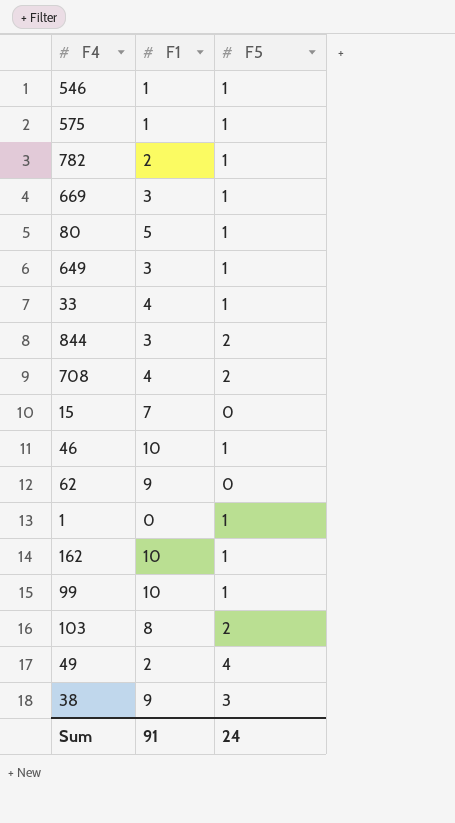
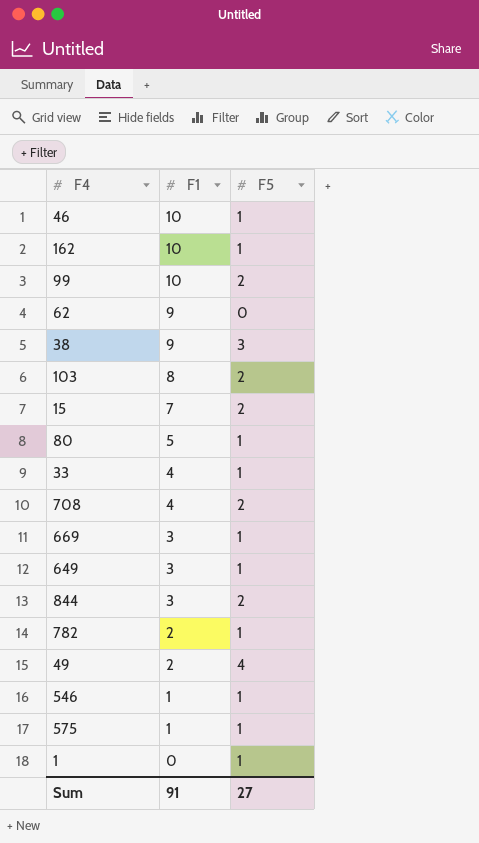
row order: none -> F1 descending
99 | F5: 1 -> 2
15 | F5: 0 -> 2
Sum | F5: 24 -> 27

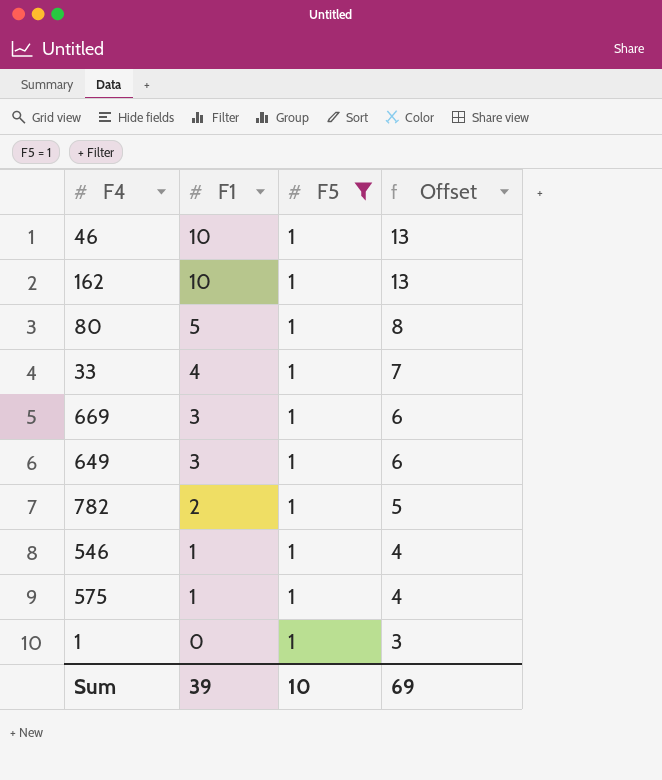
filter: none -> F5 = 1
column Offset | formula: none -> [F1] + 3
Sum | F1: 91 -> 39
Sum | F5: 27 -> 10

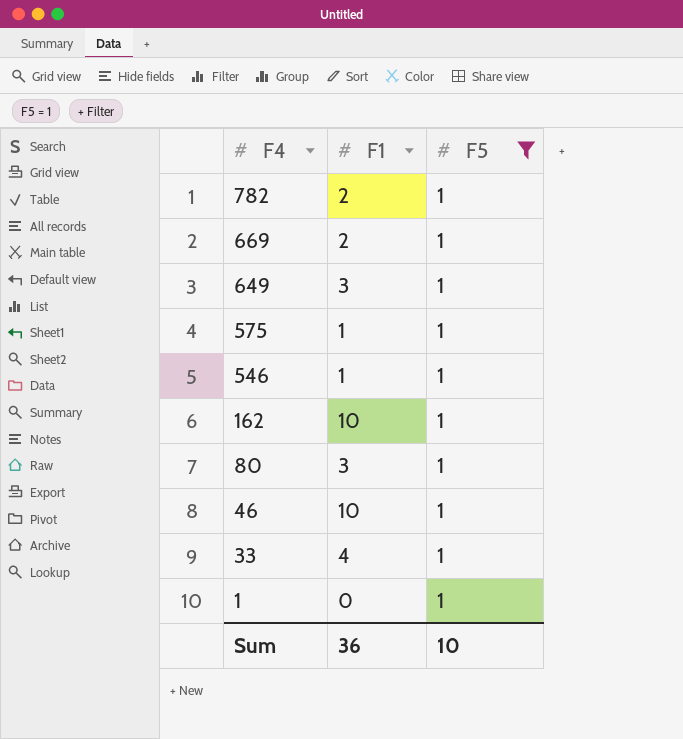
row order: F1 descending -> F4 descending
column Offset | formula: [F1] + 3 -> none
669 | F1: 3 -> 2
80 | F1: 5 -> 3
Sum | F1: 39 -> 36

